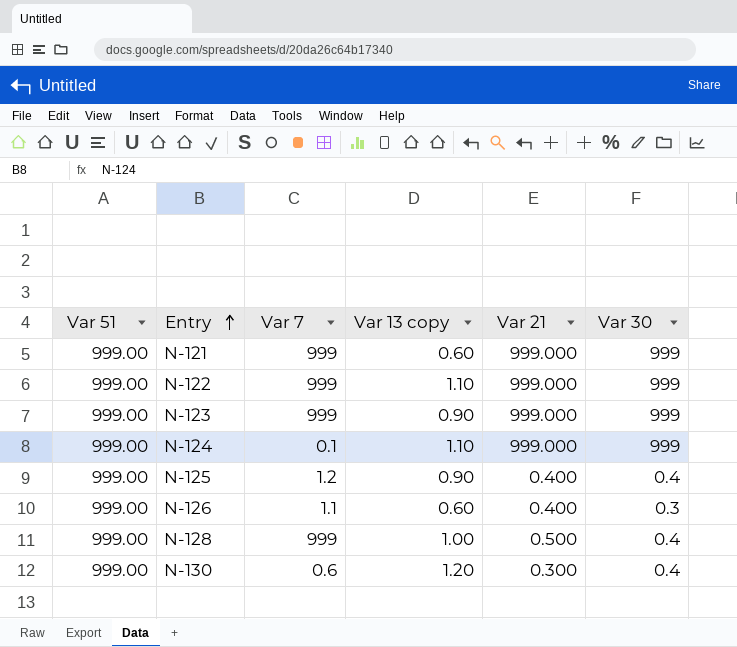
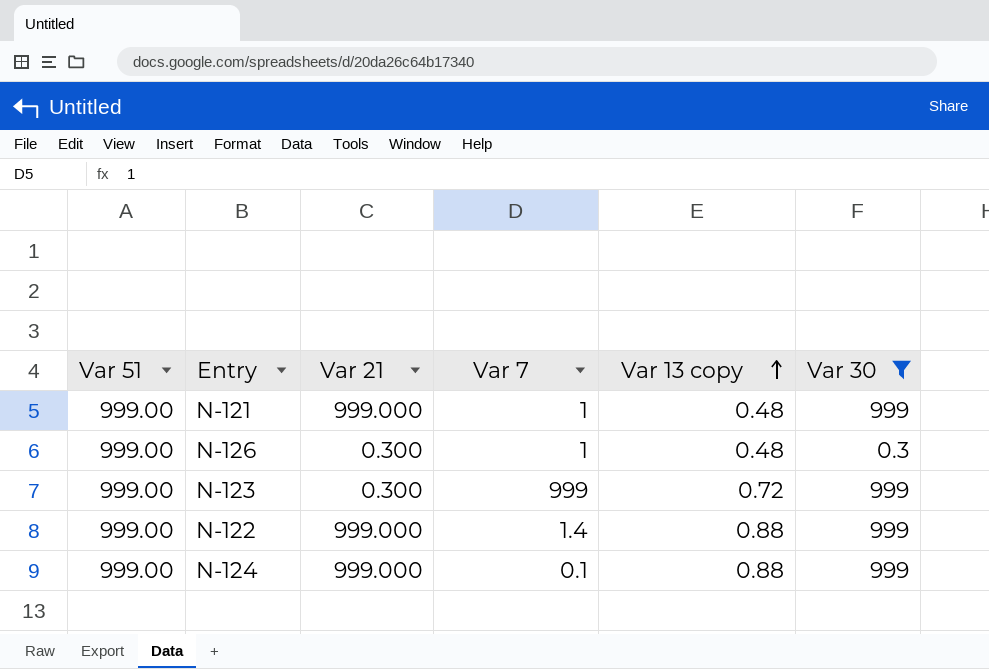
filter: none -> Var 30 != 0.4
row order: Entry ascending -> Var 13 copy ascending
column Var 21 | position: 5 -> 3
N-121 | Var 7: 999 -> 1
N-121 | Var 13 copy: 0.60 -> 0.48
N-126 | Var 21: 0.400 -> 0.300
N-126 | Var 7: 1.1 -> 1
N-126 | Var 13 copy: 0.60 -> 0.48
N-123 | Var 21: 999.000 -> 0.300
N-123 | Var 13 copy: 0.90 -> 0.72
N-122 | Var 7: 999 -> 1.4
N-122 | Var 13 copy: 1.10 -> 0.88
N-124 | Var 13 copy: 1.10 -> 0.88

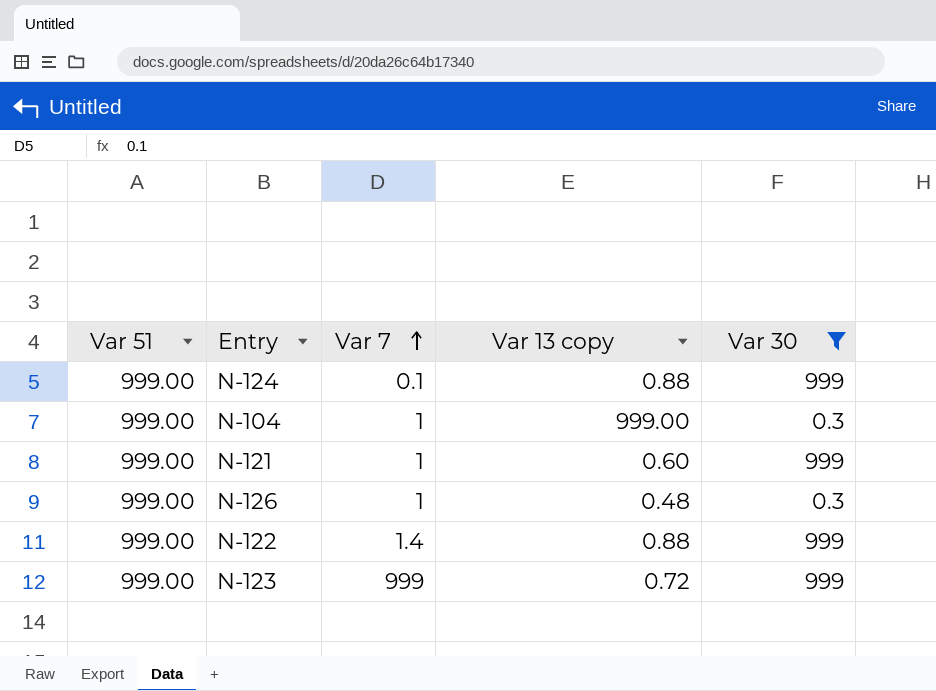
row order: Var 13 copy ascending -> Var 7 ascending
column Var 21 | position: 3 -> none
row N-104: none -> 999.00 | 1 | 999.00 | 0.3
N-121 | Var 13 copy: 0.48 -> 0.60

